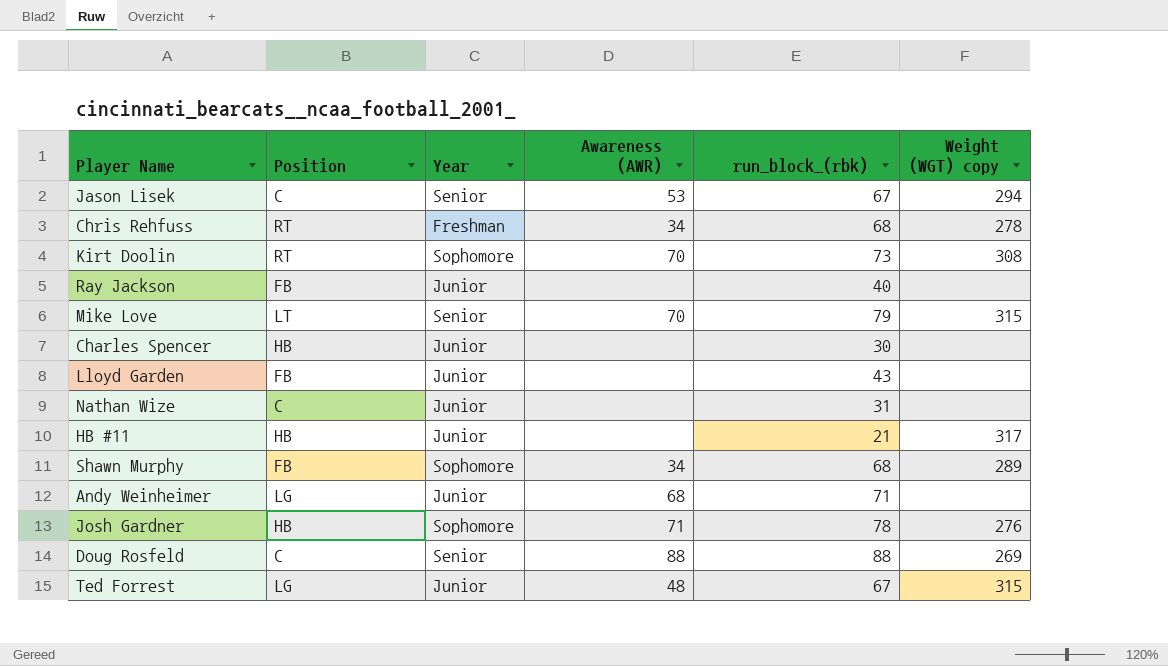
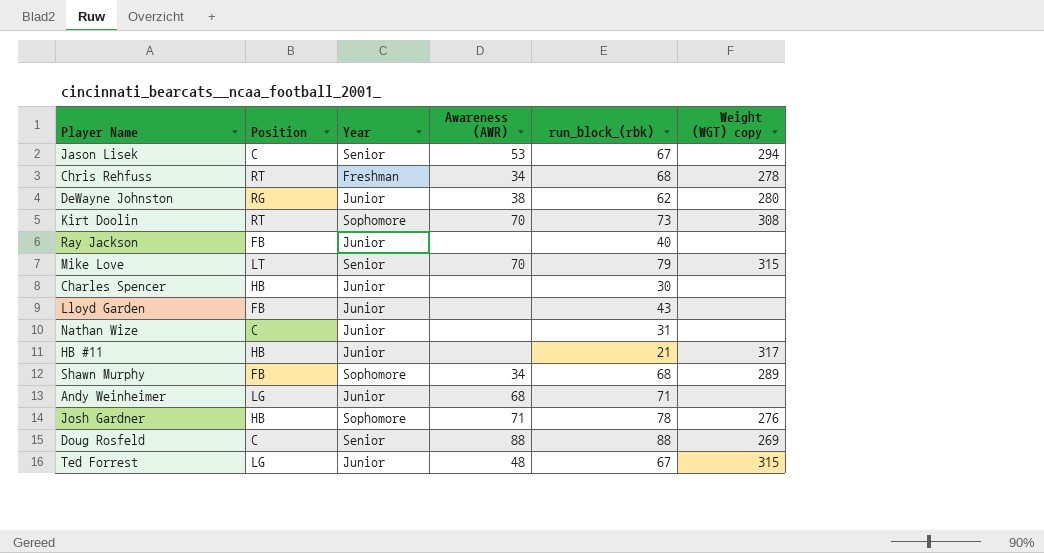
row DeWayne Johnston: none -> RG | Junior | 38 | 62 | 280

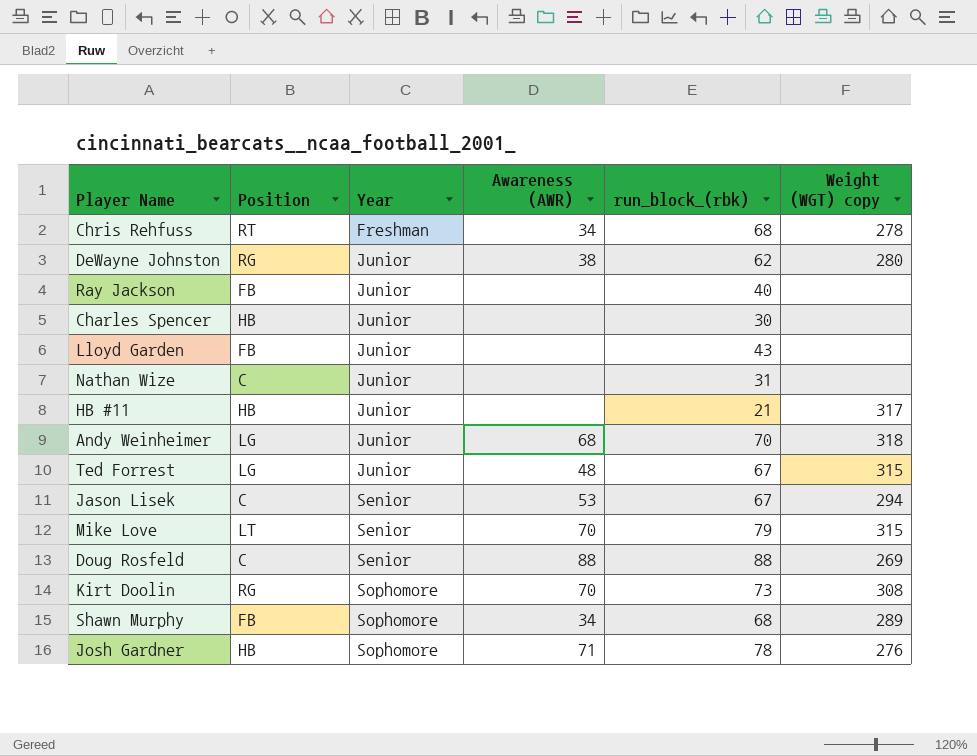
row order: none -> Year ascending
Andy Weinheimer | run_block_(rbk): 71 -> 70
Andy Weinheimer | Weight (WGT) copy: none -> 318
Kirt Doolin | Position: RT -> RG

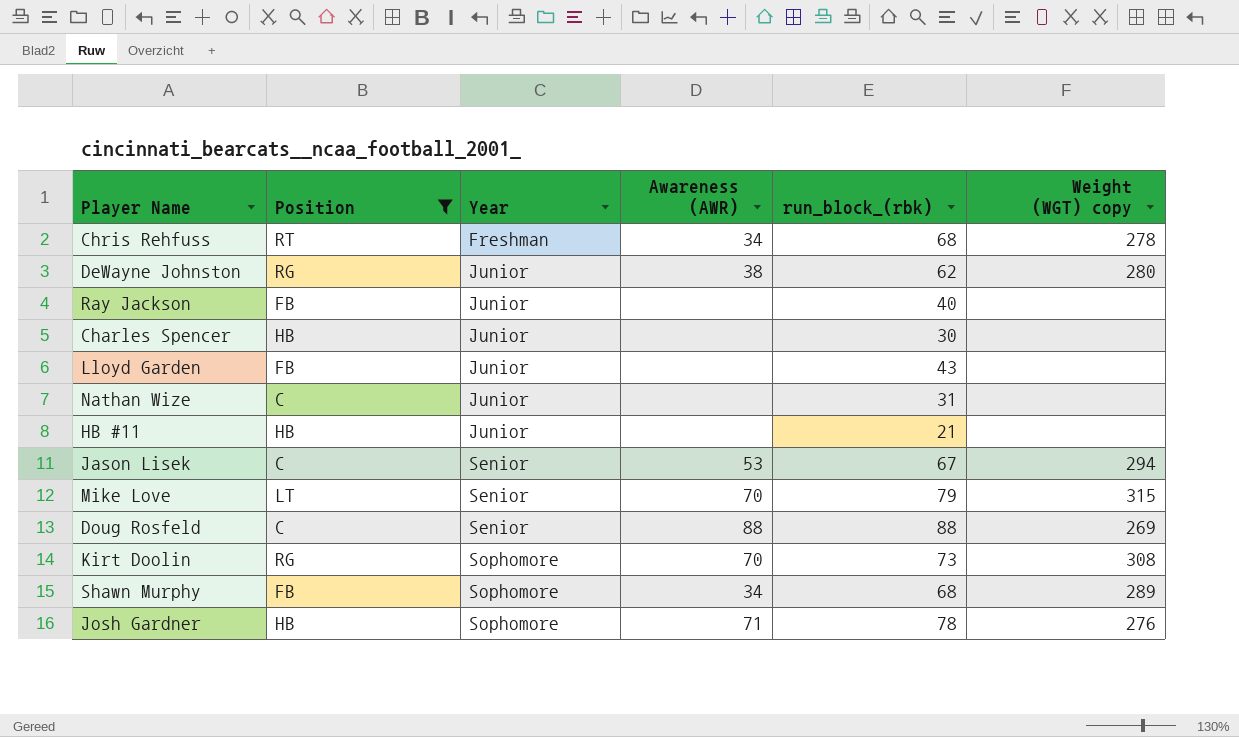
filter: none -> Position != LG
HB #11 | Weight (WGT) copy: 317 -> none

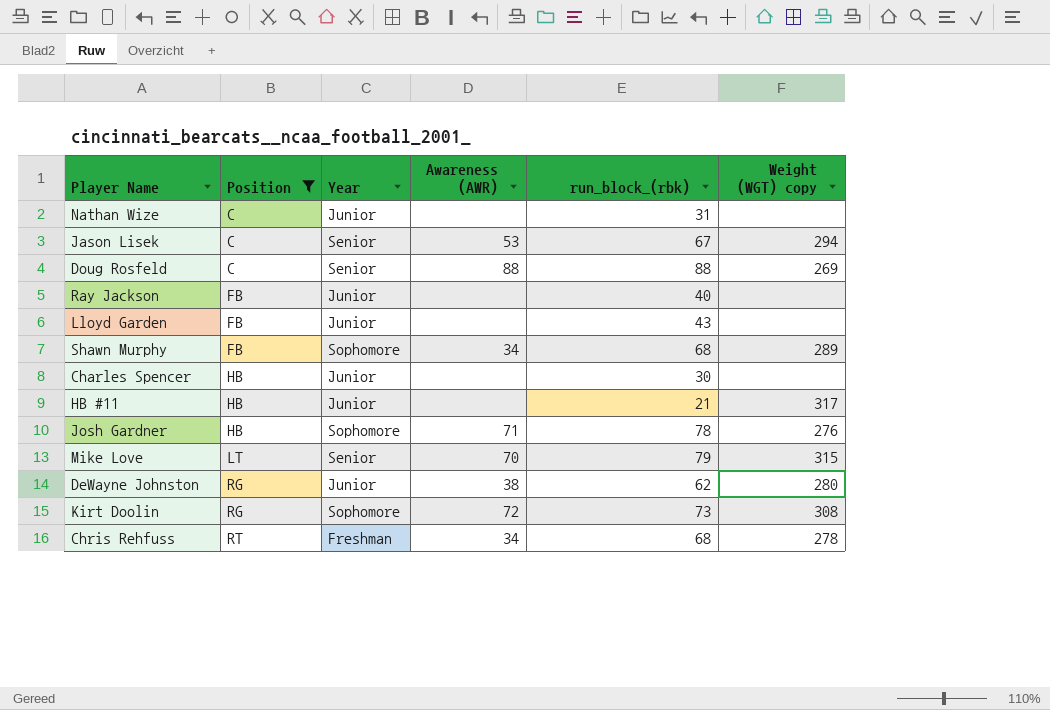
row order: Year ascending -> Position ascending
HB #11 | Weight (WGT) copy: none -> 317
Kirt Doolin | Awareness (AWR): 70 -> 72

